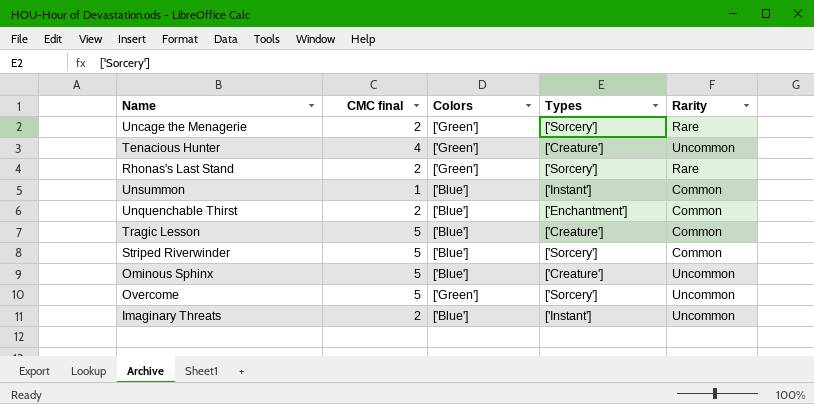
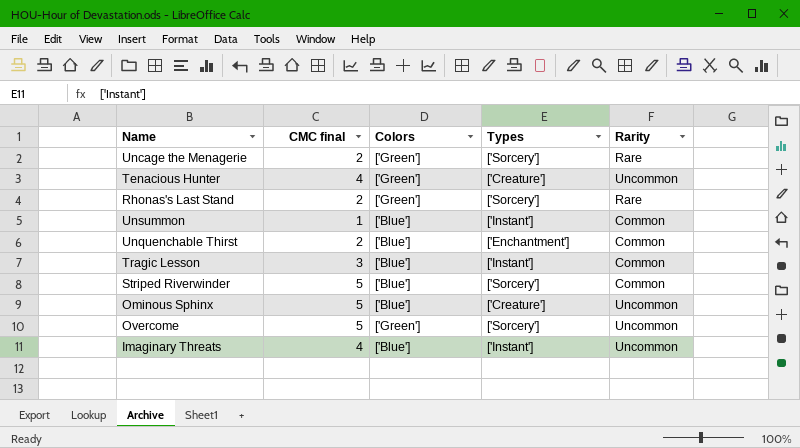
Tragic Lesson | CMC final: 5 -> 3
Tragic Lesson | Types: ['Creature'] -> ['Instant']
Imaginary Threats | CMC final: 2 -> 4

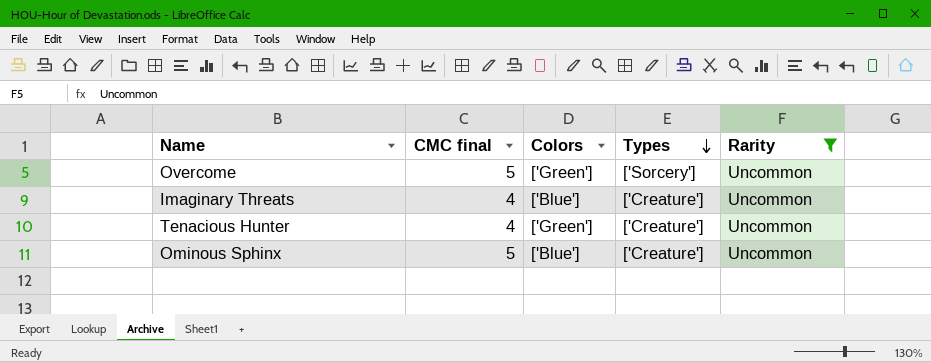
filter: none -> Rarity = Uncommon
row order: none -> Types descending
Imaginary Threats | Types: ['Instant'] -> ['Creature']

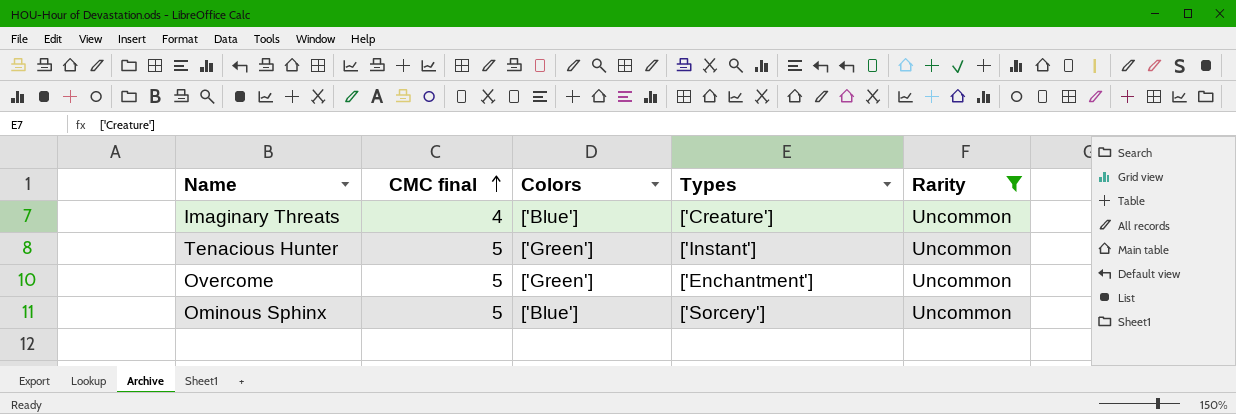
row order: Types descending -> CMC final ascending
Tenacious Hunter | CMC final: 4 -> 5
Tenacious Hunter | Types: ['Creature'] -> ['Instant']
Overcome | Types: ['Sorcery'] -> ['Enchantment']
Ominous Sphinx | Types: ['Creature'] -> ['Sorcery']

